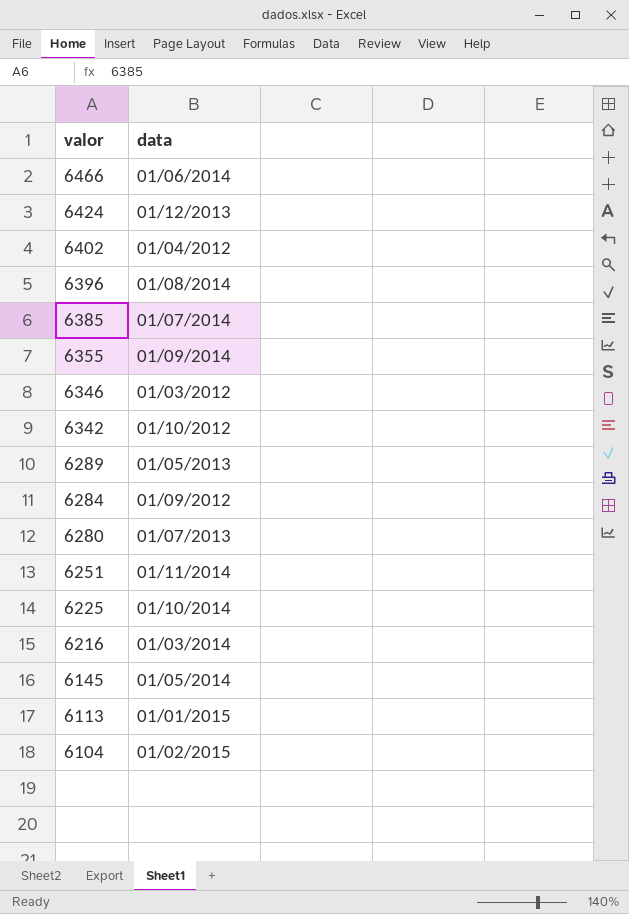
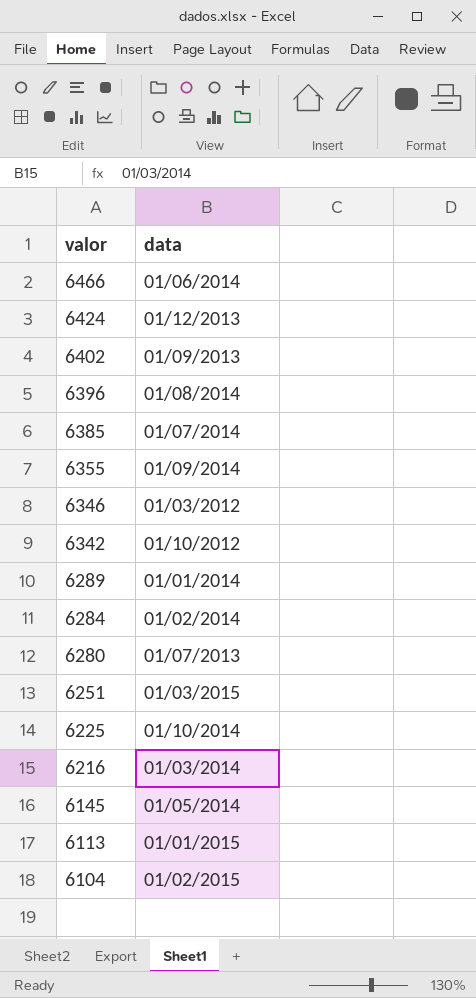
6402 | data: 01/04/2012 -> 01/09/2013
6289 | data: 01/05/2013 -> 01/01/2014
6284 | data: 01/09/2012 -> 01/02/2014
6251 | data: 01/11/2014 -> 01/03/2015

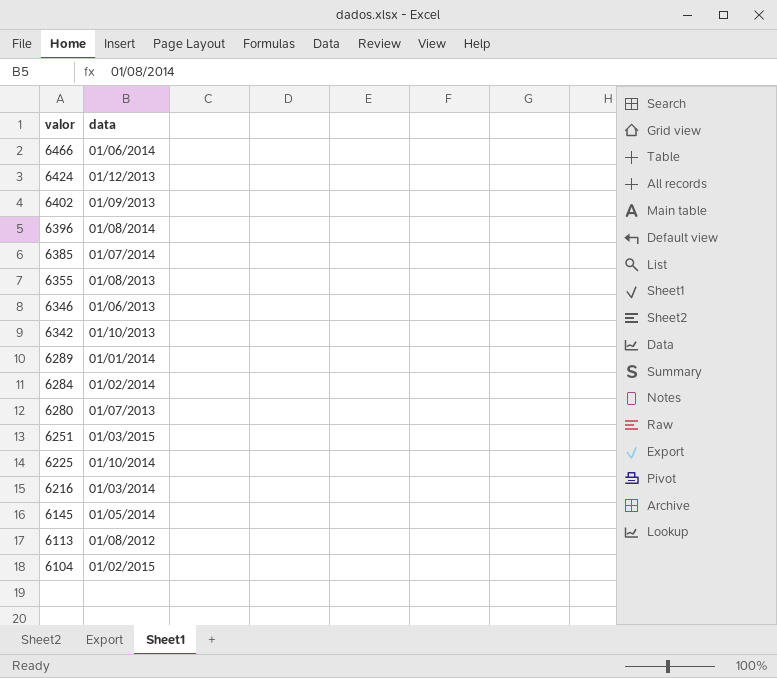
6355 | data: 01/09/2014 -> 01/08/2013
6346 | data: 01/03/2012 -> 01/06/2013
6342 | data: 01/10/2012 -> 01/10/2013
6113 | data: 01/01/2015 -> 01/08/2012

